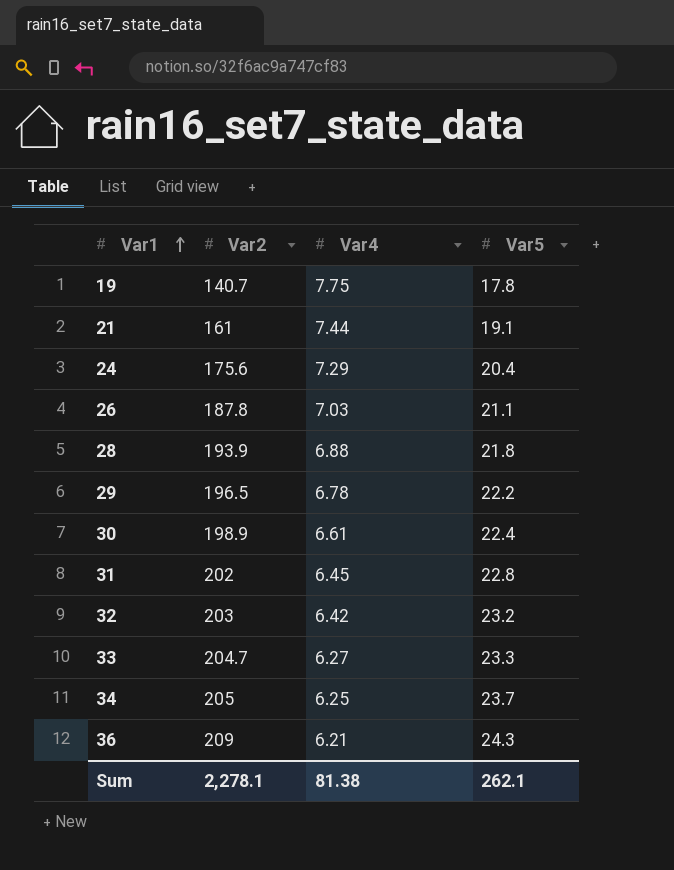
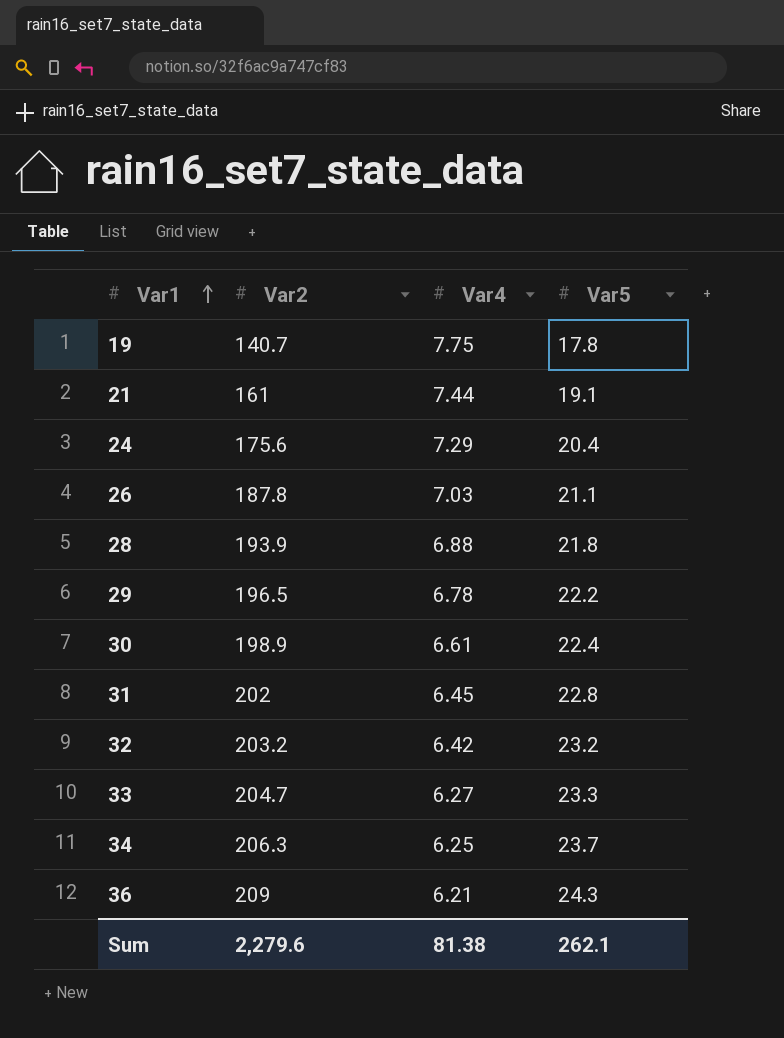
32 | Var2: 203 -> 203.2
34 | Var2: 205 -> 206.3
Sum | Var2: 2,278.1 -> 2,279.6

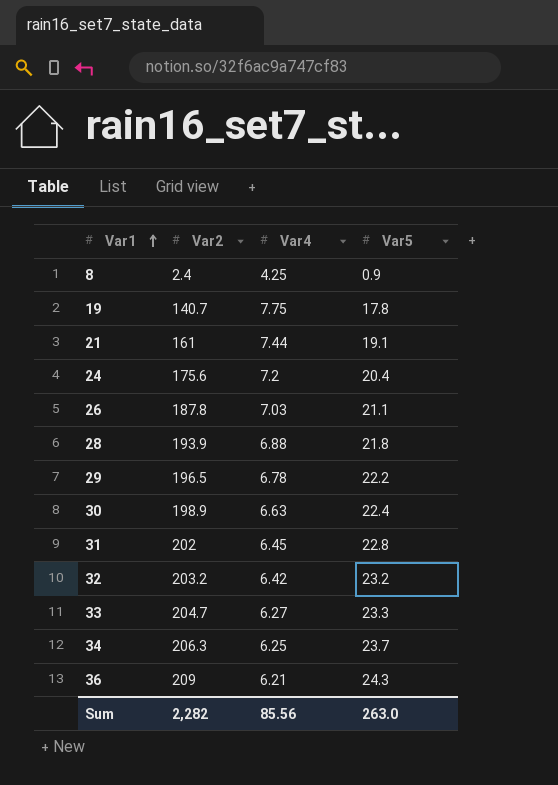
row 8: none -> 2.4 | 4.25 | 0.9
24 | Var4: 7.29 -> 7.2
30 | Var4: 6.61 -> 6.63
Sum | Var2: 2,279.6 -> 2,282
Sum | Var4: 81.38 -> 85.56
Sum | Var5: 262.1 -> 263.0

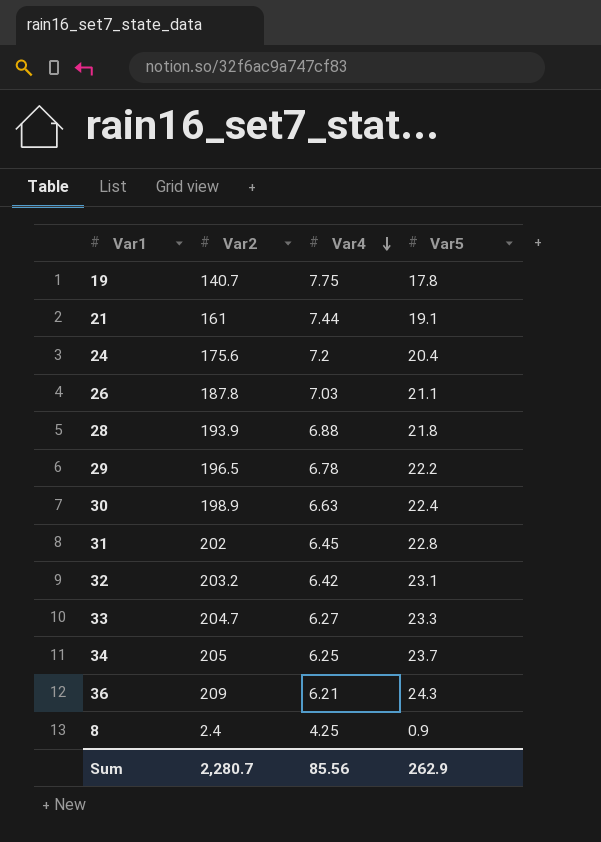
row order: Var1 ascending -> Var4 descending
32 | Var5: 23.2 -> 23.1
34 | Var2: 206.3 -> 205
Sum | Var2: 2,282 -> 2,280.7
Sum | Var5: 263.0 -> 262.9

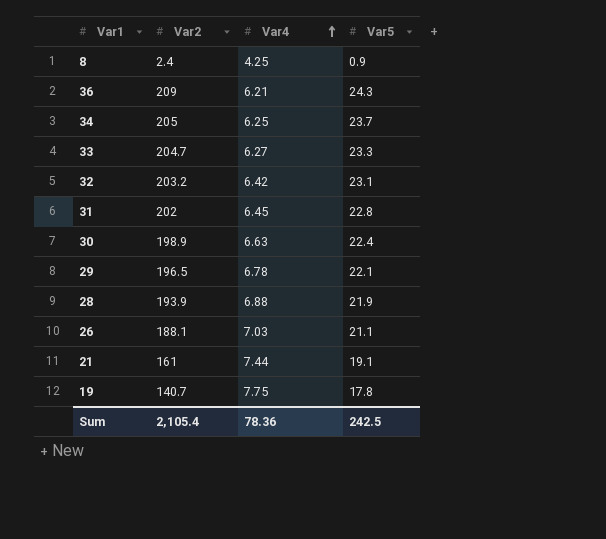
row order: Var4 descending -> Var4 ascending
row 24: 175.6 | 7.2 | 20.4 -> none
29 | Var5: 22.2 -> 22.1
28 | Var5: 21.8 -> 21.9
26 | Var2: 187.8 -> 188.1
Sum | Var2: 2,280.7 -> 2,105.4
Sum | Var4: 85.56 -> 78.36
Sum | Var5: 262.9 -> 242.5

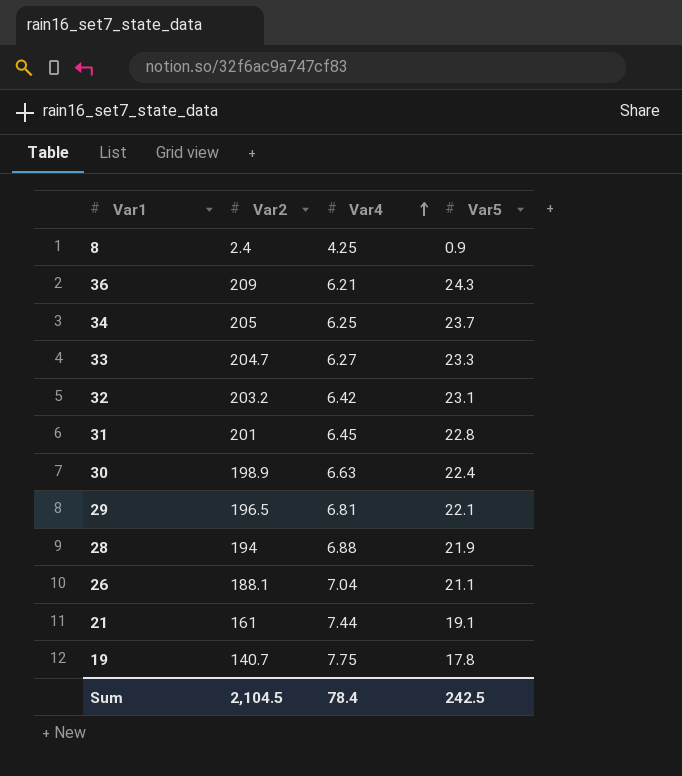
31 | Var2: 202 -> 201
29 | Var4: 6.78 -> 6.81
28 | Var2: 193.9 -> 194
26 | Var4: 7.03 -> 7.04
Sum | Var2: 2,105.4 -> 2,104.5
Sum | Var4: 78.36 -> 78.4

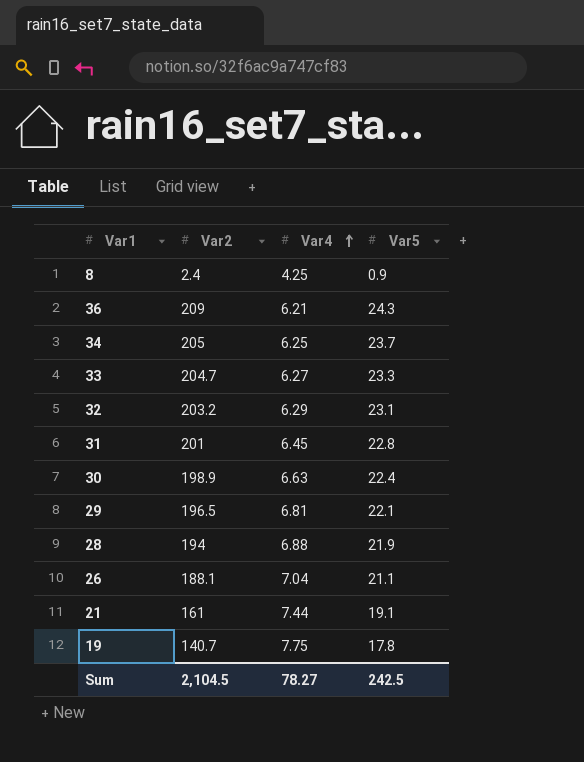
32 | Var4: 6.42 -> 6.29
Sum | Var4: 78.4 -> 78.27

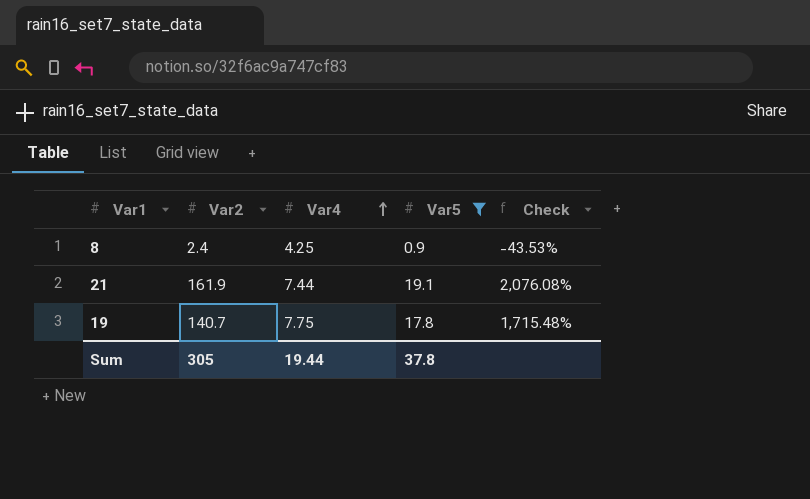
filter: none -> Var5 <= 19.1
column Check | formula: none -> ([Var2] - [Var4]) / [Var4]
21 | Var2: 161 -> 161.9
Sum | Var2: 2,104.5 -> 305
Sum | Var4: 78.27 -> 19.44
Sum | Var5: 242.5 -> 37.8

